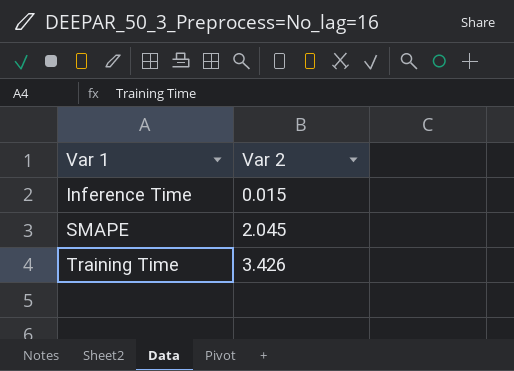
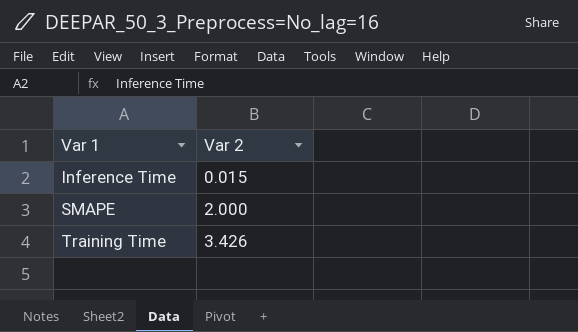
SMAPE | Var 2: 2.045 -> 2.000

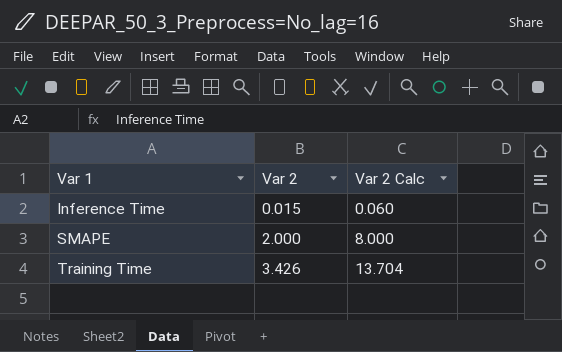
column Var 2 Calc | formula: none -> [Var 2] * 4

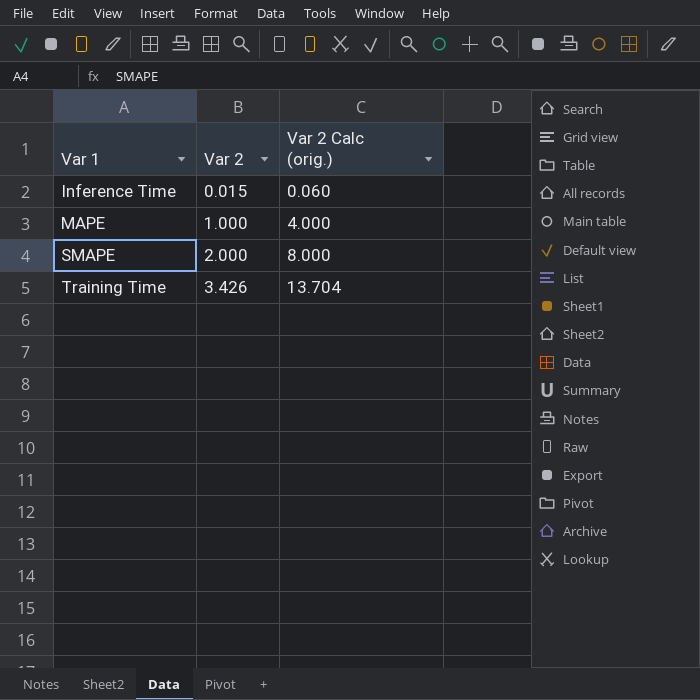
column name: Var 2 Calc -> Var 2 Calc (orig.)
row MAPE: none -> 1.000 | 4.000

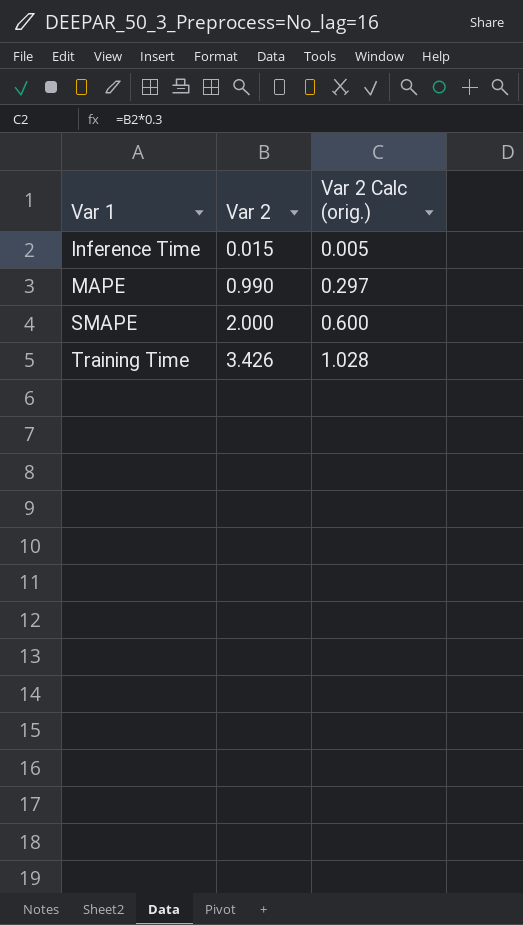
column Var 2 Calc (orig.) | formula: [Var 2] * 4 -> [Var 2] * 0.3
MAPE | Var 2: 1.000 -> 0.990

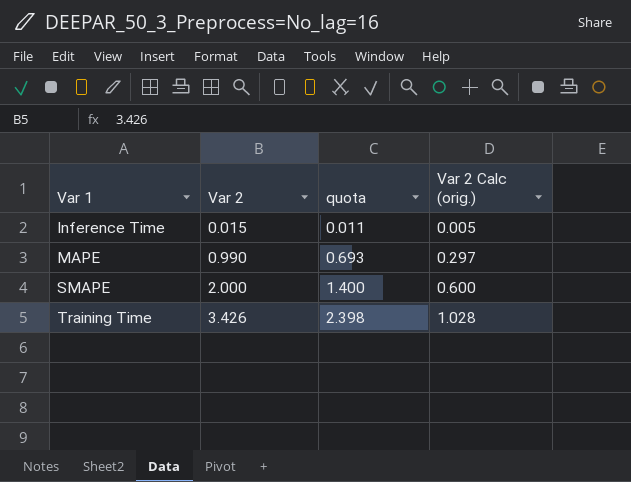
column quota | formula: none -> [Var 2] * 0.7

